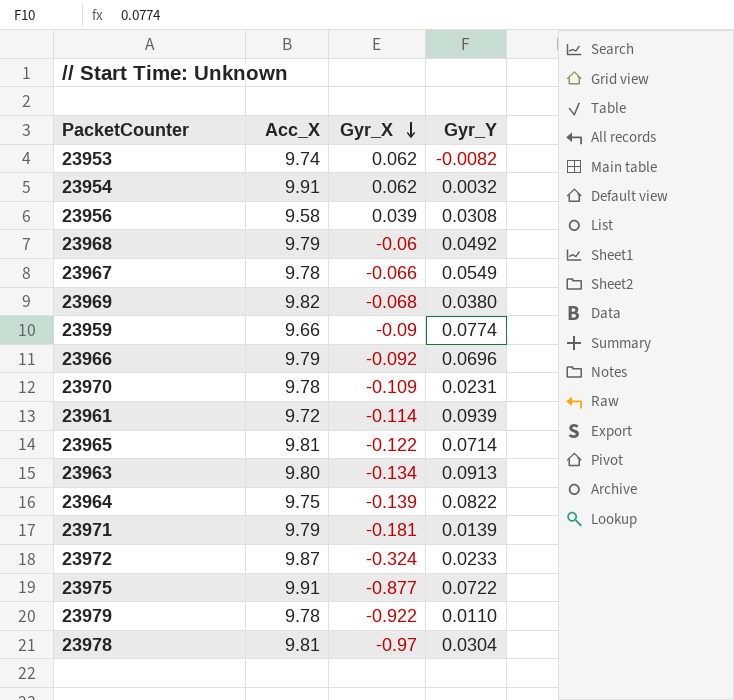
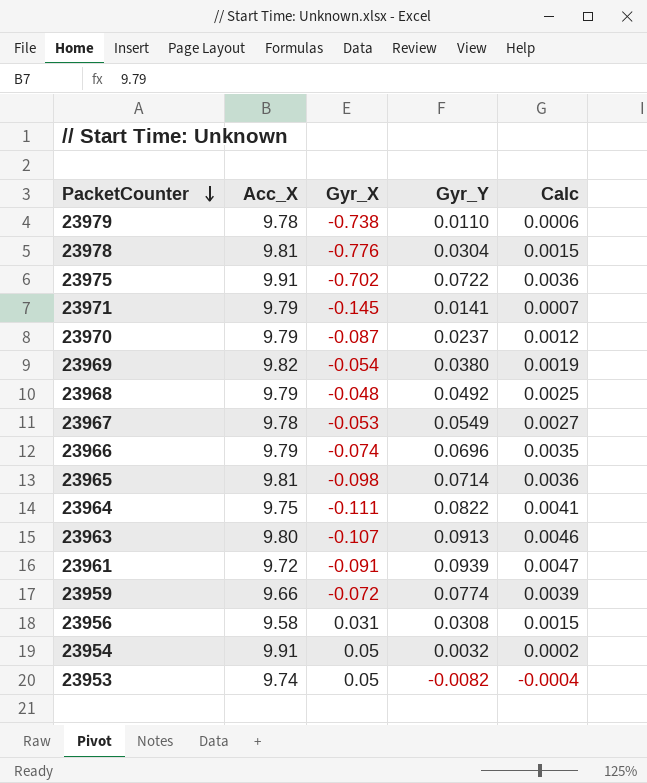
row order: Gyr_X descending -> PacketCounter descending
column Calc | formula: none -> [Gyr_Y] * 0.05
row 23972: 9.87 | -0.324 | 0.0233 -> none
23979 | Gyr_X: -0.922 -> -0.738
23978 | Gyr_X: -0.97 -> -0.776
23975 | Gyr_X: -0.877 -> -0.702
23971 | Gyr_X: -0.181 -> -0.145
23971 | Gyr_Y: 0.0139 -> 0.0141
23970 | Acc_X: 9.78 -> 9.79
23970 | Gyr_X: -0.109 -> -0.087
23970 | Gyr_Y: 0.0231 -> 0.0237
23969 | Gyr_X: -0.068 -> -0.054
23968 | Gyr_X: -0.06 -> -0.048
23967 | Gyr_X: -0.066 -> -0.053
23966 | Gyr_X: -0.092 -> -0.074
23965 | Gyr_X: -0.122 -> -0.098
23964 | Gyr_X: -0.139 -> -0.111
23963 | Gyr_X: -0.134 -> -0.107
23961 | Gyr_X: -0.114 -> -0.091
23959 | Gyr_X: -0.09 -> -0.072
23956 | Gyr_X: 0.039 -> 0.031
23954 | Gyr_X: 0.062 -> 0.05
23953 | Gyr_X: 0.062 -> 0.05

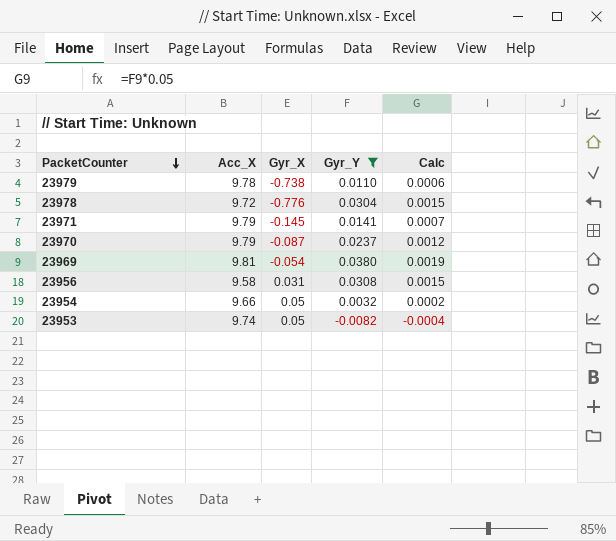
filter: none -> Gyr_Y <= 0.0380
23978 | Acc_X: 9.81 -> 9.72
23969 | Acc_X: 9.82 -> 9.81
23954 | Acc_X: 9.91 -> 9.66

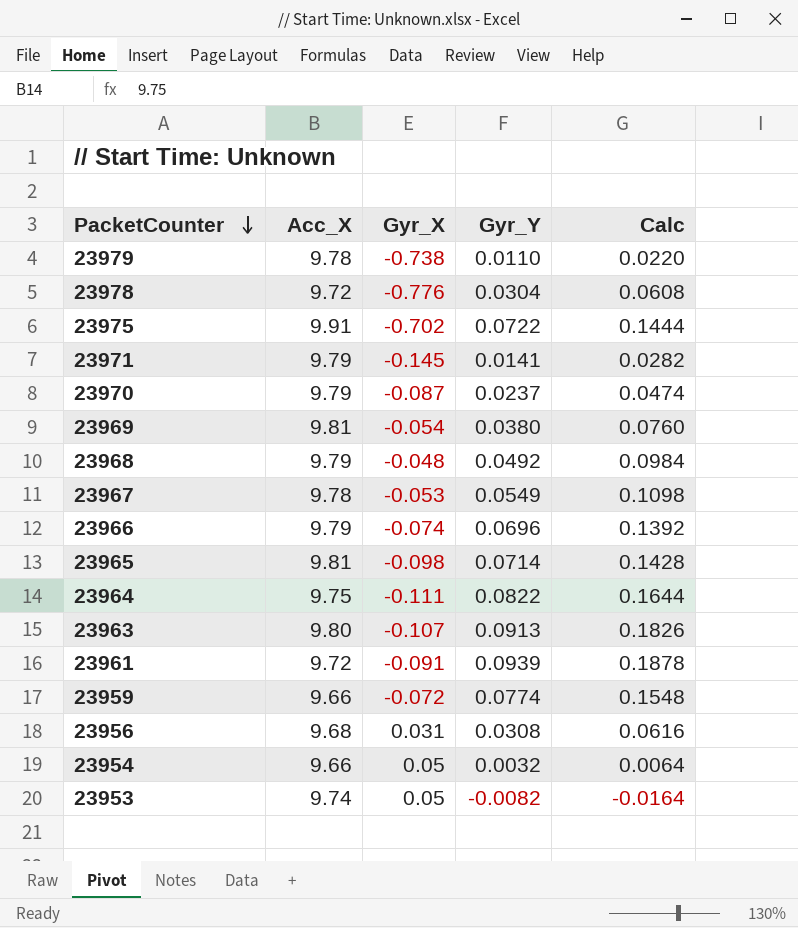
filter: Gyr_Y <= 0.0380 -> none
column Calc | formula: [Gyr_Y] * 0.05 -> [Gyr_Y] * 2
23956 | Acc_X: 9.58 -> 9.68

